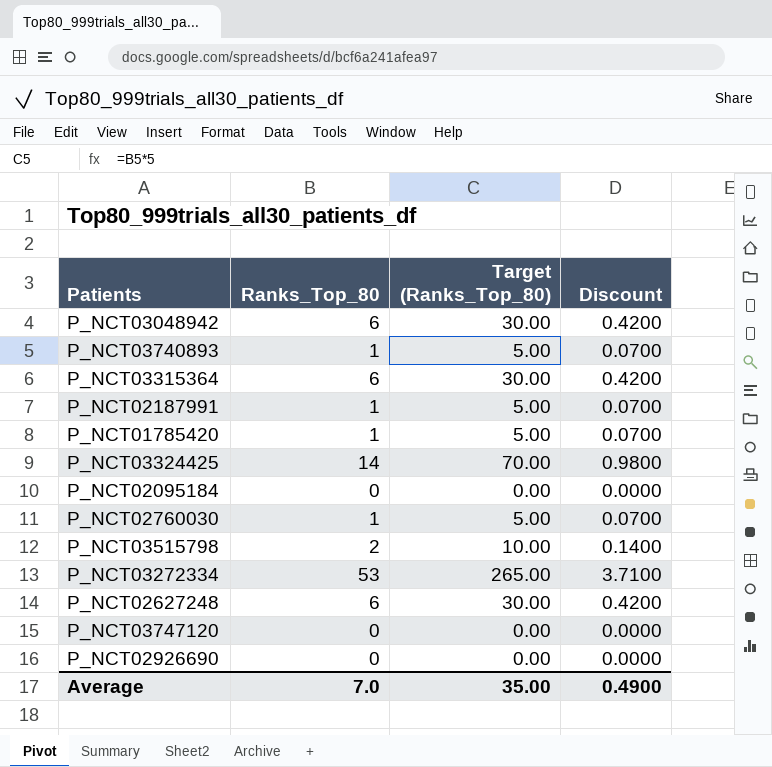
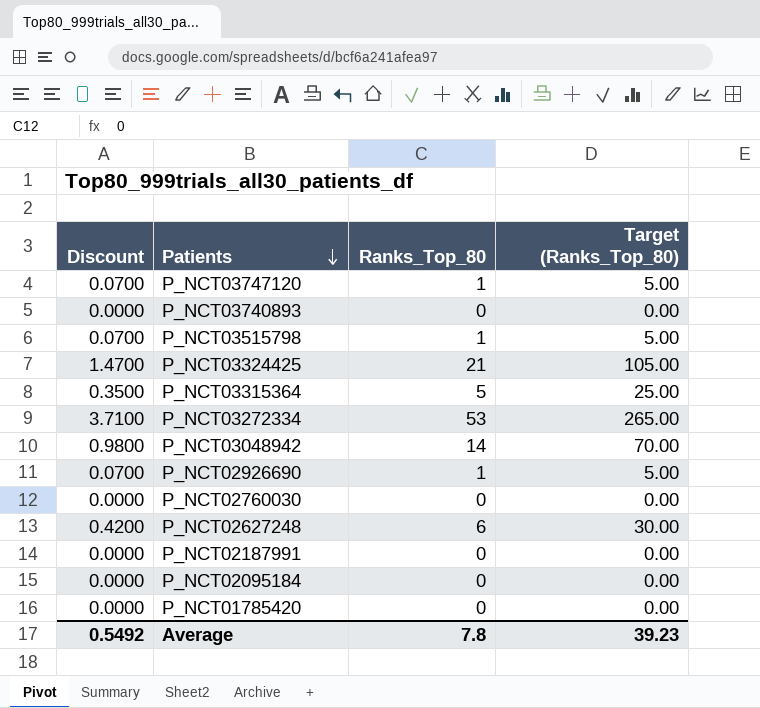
row order: none -> Patients descending
column Discount | position: 4 -> 1
P_NCT03747120 | Discount: 0.0000 -> 0.0700
P_NCT03747120 | Ranks_Top_80: 0 -> 1
P_NCT03747120 | Target (Ranks_Top_80): 0.00 -> 5.00
P_NCT03740893 | Discount: 0.0700 -> 0.0000
P_NCT03740893 | Ranks_Top_80: 1 -> 0
P_NCT03740893 | Target (Ranks_Top_80): 5.00 -> 0.00
P_NCT03515798 | Discount: 0.1400 -> 0.0700
P_NCT03515798 | Ranks_Top_80: 2 -> 1
P_NCT03515798 | Target (Ranks_Top_80): 10.00 -> 5.00
P_NCT03324425 | Discount: 0.9800 -> 1.4700
P_NCT03324425 | Ranks_Top_80: 14 -> 21
P_NCT03324425 | Target (Ranks_Top_80): 70.00 -> 105.00
P_NCT03315364 | Discount: 0.4200 -> 0.3500
P_NCT03315364 | Ranks_Top_80: 6 -> 5
P_NCT03315364 | Target (Ranks_Top_80): 30.00 -> 25.00
P_NCT03048942 | Discount: 0.4200 -> 0.9800
P_NCT03048942 | Ranks_Top_80: 6 -> 14
P_NCT03048942 | Target (Ranks_Top_80): 30.00 -> 70.00
P_NCT02926690 | Discount: 0.0000 -> 0.0700
P_NCT02926690 | Ranks_Top_80: 0 -> 1
P_NCT02926690 | Target (Ranks_Top_80): 0.00 -> 5.00
P_NCT02760030 | Discount: 0.0700 -> 0.0000
P_NCT02760030 | Ranks_Top_80: 1 -> 0
P_NCT02760030 | Target (Ranks_Top_80): 5.00 -> 0.00
P_NCT02187991 | Discount: 0.0700 -> 0.0000
P_NCT02187991 | Ranks_Top_80: 1 -> 0
P_NCT02187991 | Target (Ranks_Top_80): 5.00 -> 0.00
P_NCT01785420 | Discount: 0.0700 -> 0.0000
P_NCT01785420 | Ranks_Top_80: 1 -> 0
P_NCT01785420 | Target (Ranks_Top_80): 5.00 -> 0.00
Average | Discount: 0.4900 -> 0.5492
Average | Ranks_Top_80: 7.0 -> 7.8
Average | Target (Ranks_Top_80): 35.00 -> 39.23

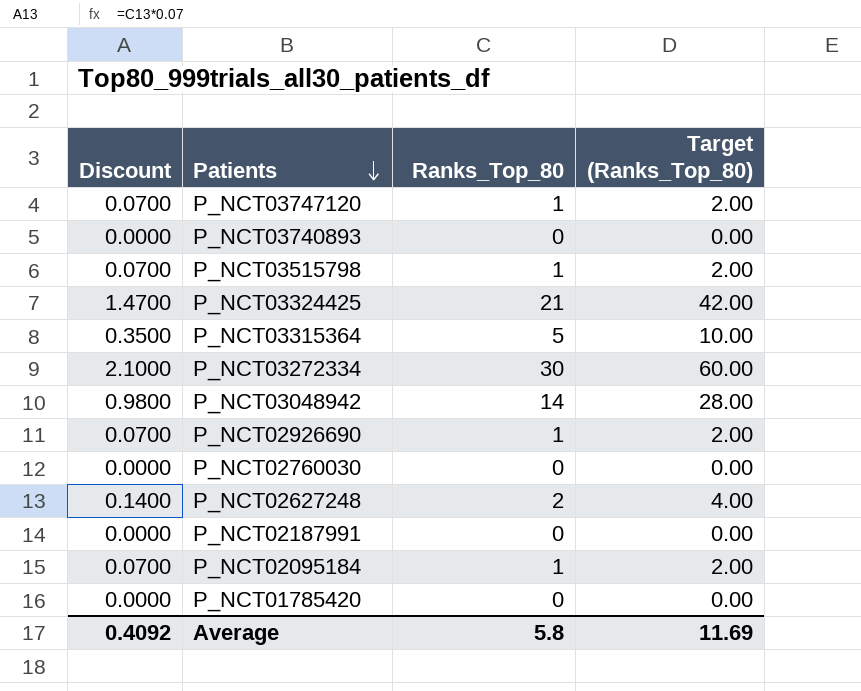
column Target (Ranks_Top_80) | formula: [Ranks_Top_80] * 5 -> [Ranks_Top_80] * 2
P_NCT03272334 | Discount: 3.7100 -> 2.1000
P_NCT03272334 | Ranks_Top_80: 53 -> 30
P_NCT02627248 | Discount: 0.4200 -> 0.1400
P_NCT02627248 | Ranks_Top_80: 6 -> 2
P_NCT02095184 | Discount: 0.0000 -> 0.0700
P_NCT02095184 | Ranks_Top_80: 0 -> 1
Average | Discount: 0.5492 -> 0.4092
Average | Ranks_Top_80: 7.8 -> 5.8
Average | Target (Ranks_Top_80): 39.23 -> 11.69

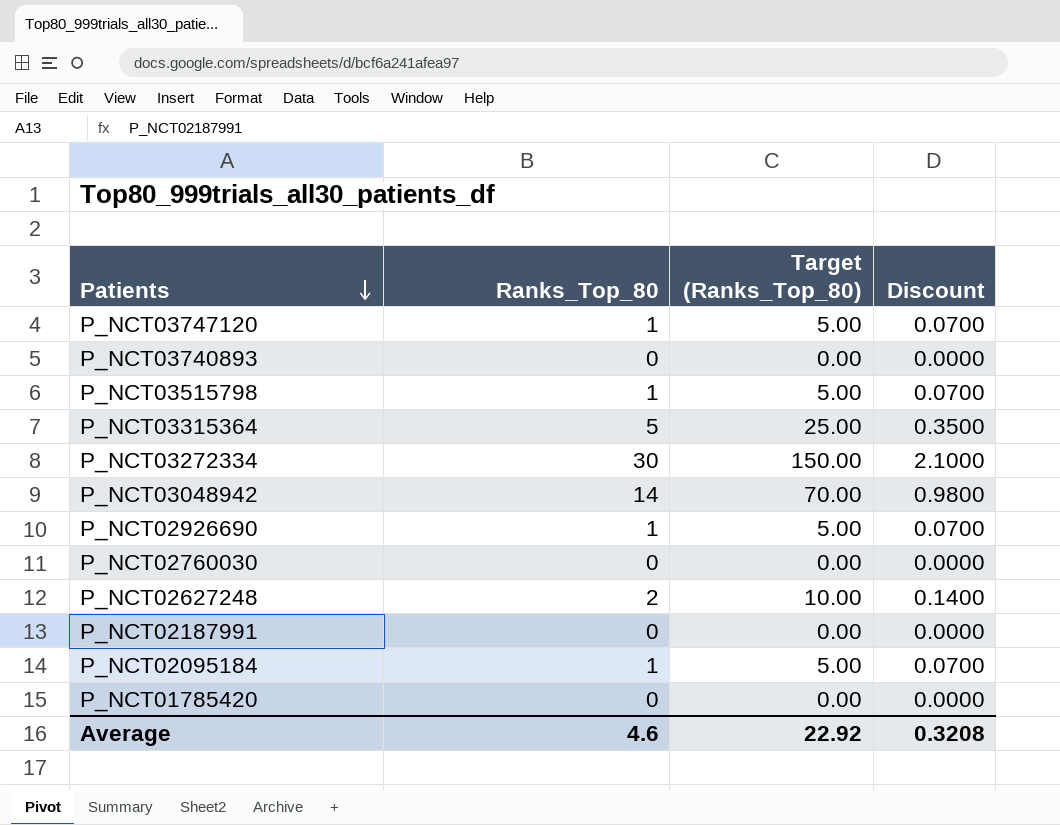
column Target (Ranks_Top_80) | formula: [Ranks_Top_80] * 2 -> [Ranks_Top_80] * 5
column Discount | position: 1 -> 4
row P_NCT03324425: 1.4700 | 21 | 42.00 -> none
Average | Ranks_Top_80: 5.8 -> 4.6
Average | Target (Ranks_Top_80): 11.69 -> 22.92
Average | Discount: 0.4092 -> 0.3208

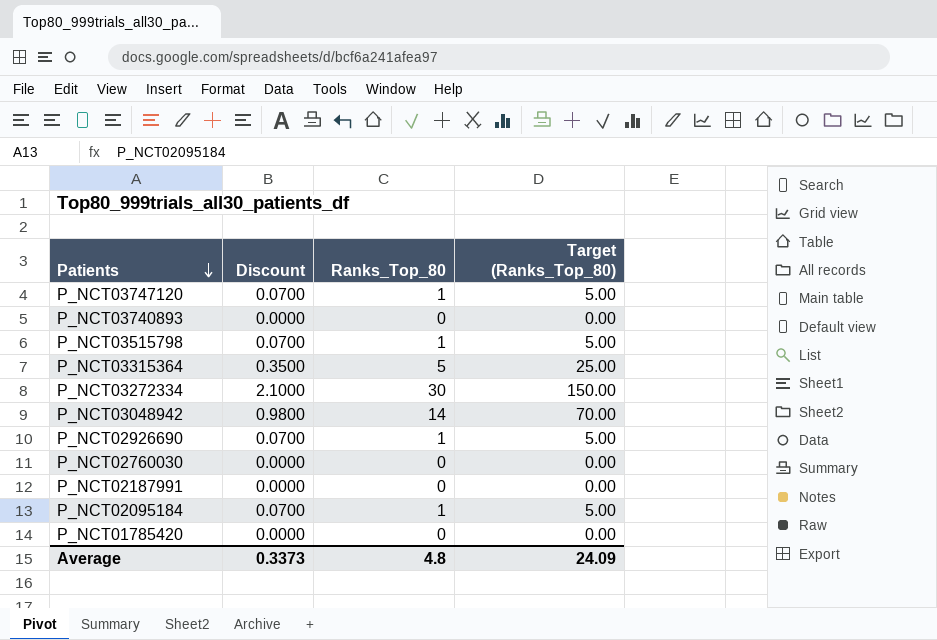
column Discount | position: 4 -> 2
row P_NCT02627248: 2 | 10.00 | 0.1400 -> none
Average | Discount: 0.3208 -> 0.3373
Average | Ranks_Top_80: 4.6 -> 4.8
Average | Target (Ranks_Top_80): 22.92 -> 24.09

